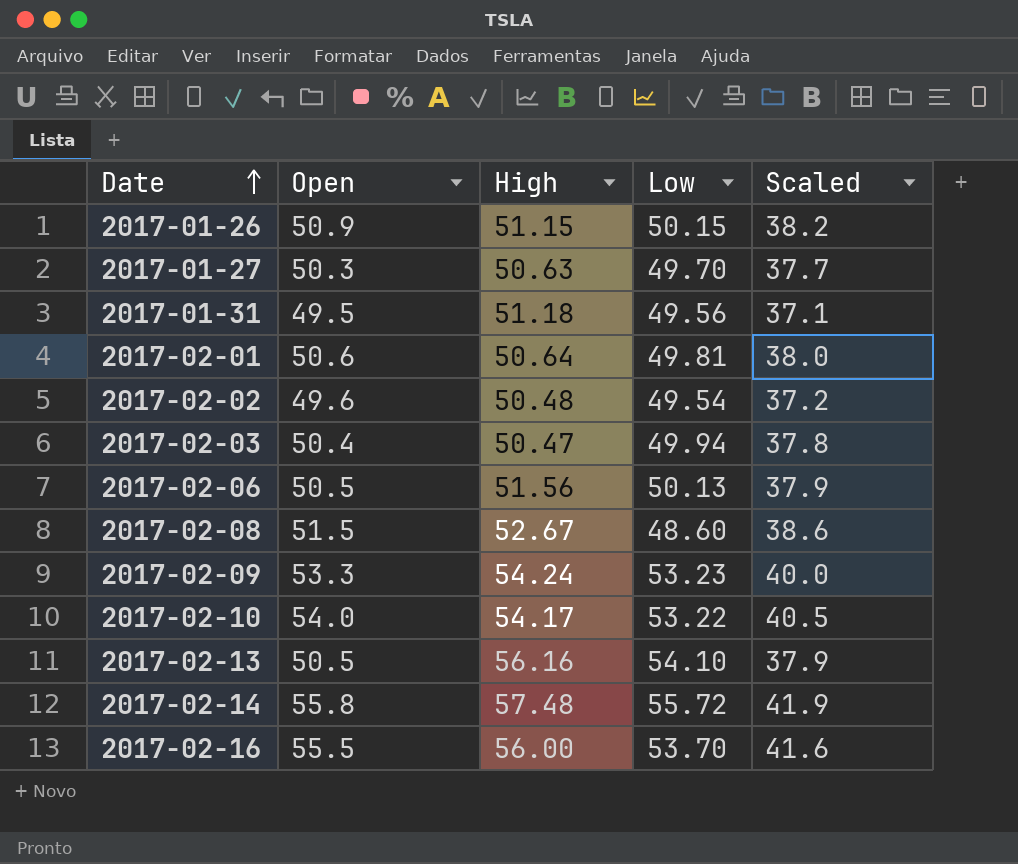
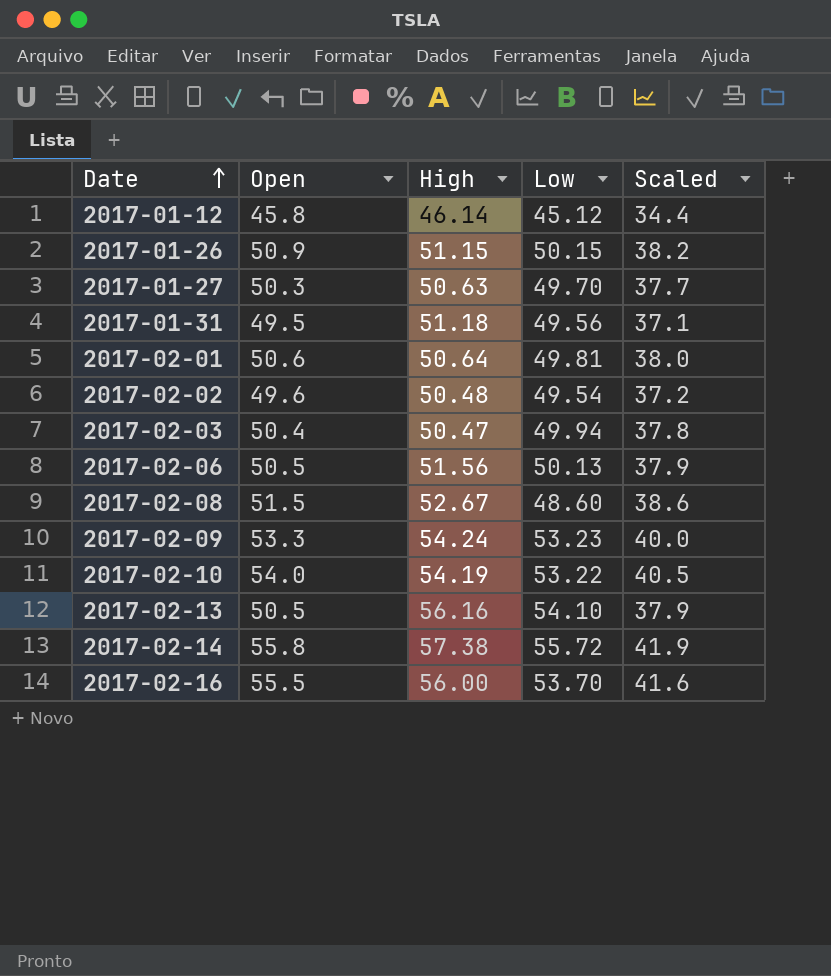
row 2017-01-12: none -> 45.8 | 46.14 | 45.12 | 34.4
2017-02-10 | High: 54.17 -> 54.19
2017-02-14 | High: 57.48 -> 57.38

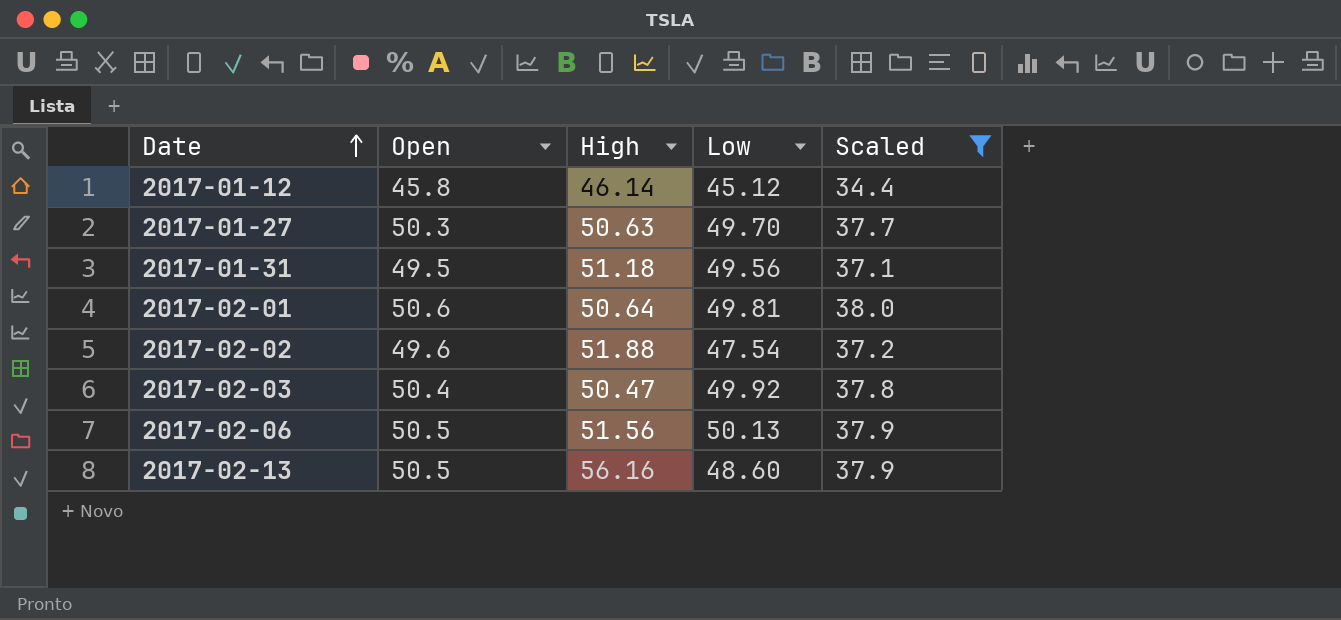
filter: none -> Scaled <= 38.0
2017-02-02 | High: 50.48 -> 51.88
2017-02-02 | Low: 49.54 -> 47.54
2017-02-03 | Low: 49.94 -> 49.92
2017-02-13 | Low: 54.10 -> 48.60

